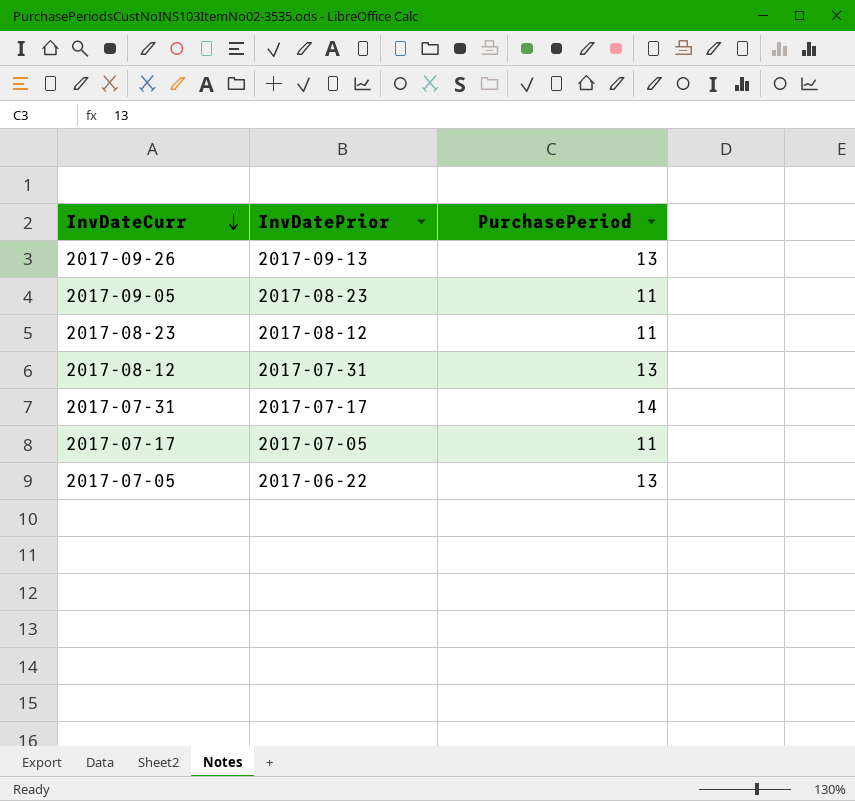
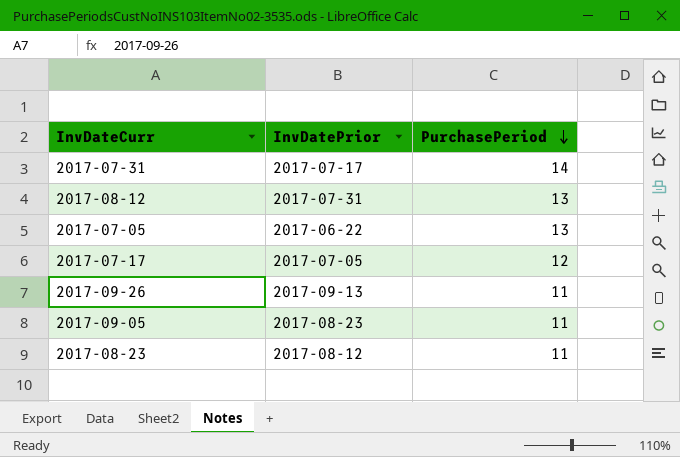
row order: InvDateCurr descending -> PurchasePeriod descending
2017-07-17 | PurchasePeriod: 11 -> 12
2017-09-26 | PurchasePeriod: 13 -> 11

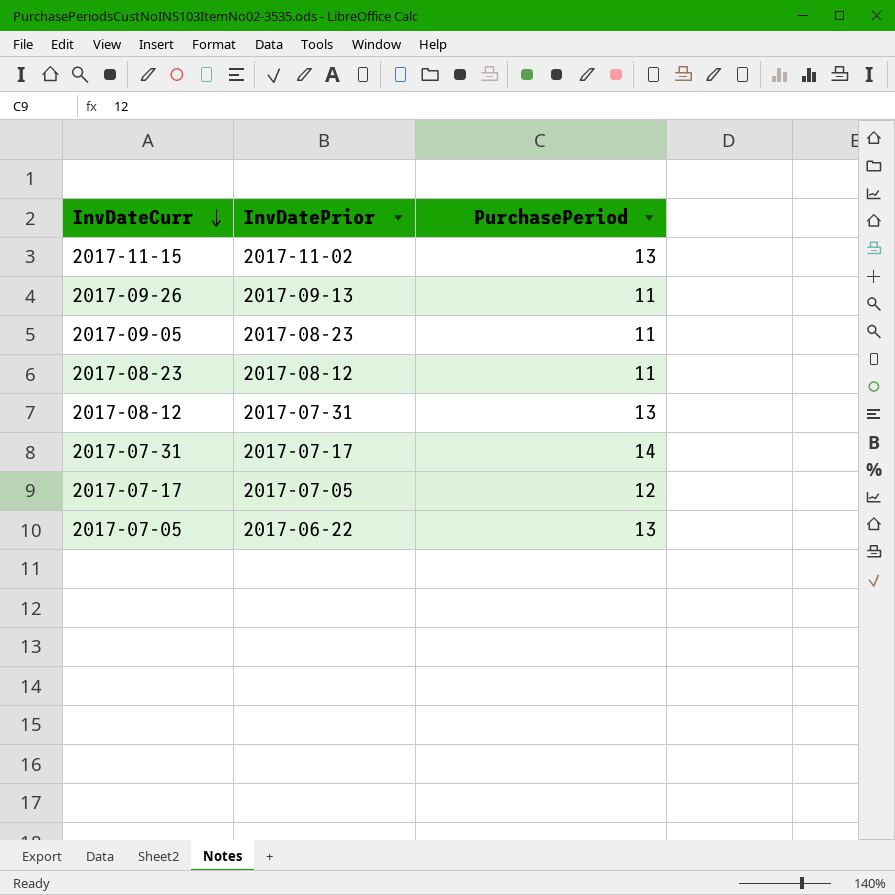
row order: PurchasePeriod descending -> InvDateCurr descending
row 2017-11-15: none -> 2017-11-02 | 13

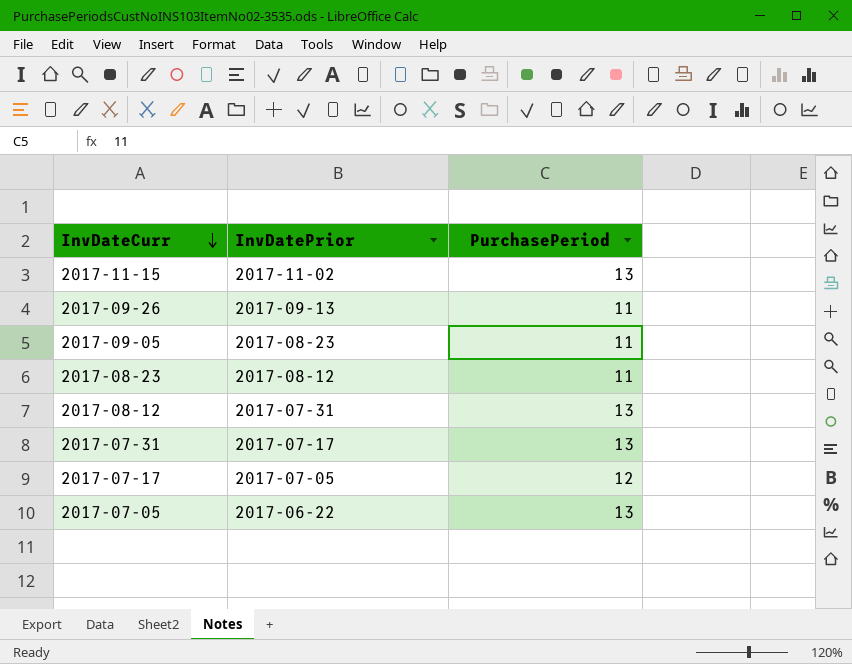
2017-07-31 | PurchasePeriod: 14 -> 13

